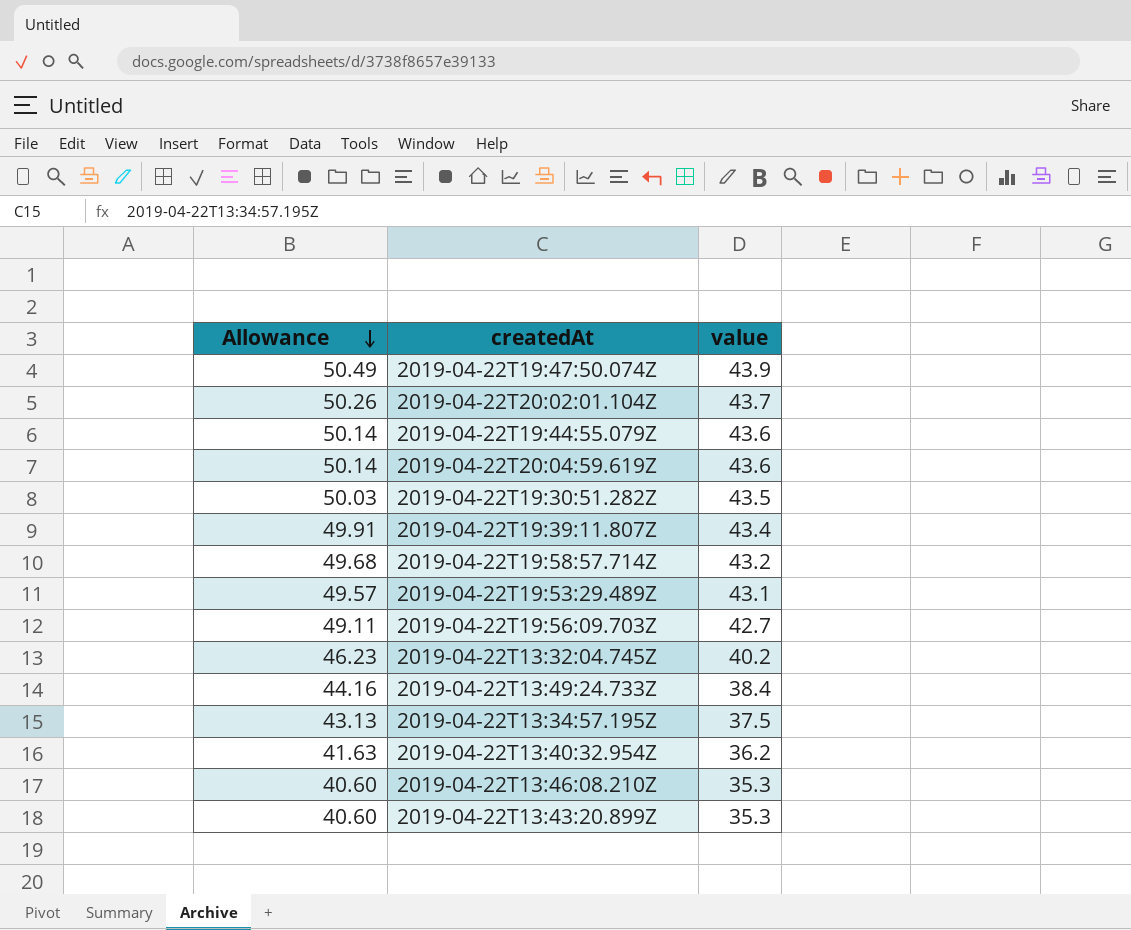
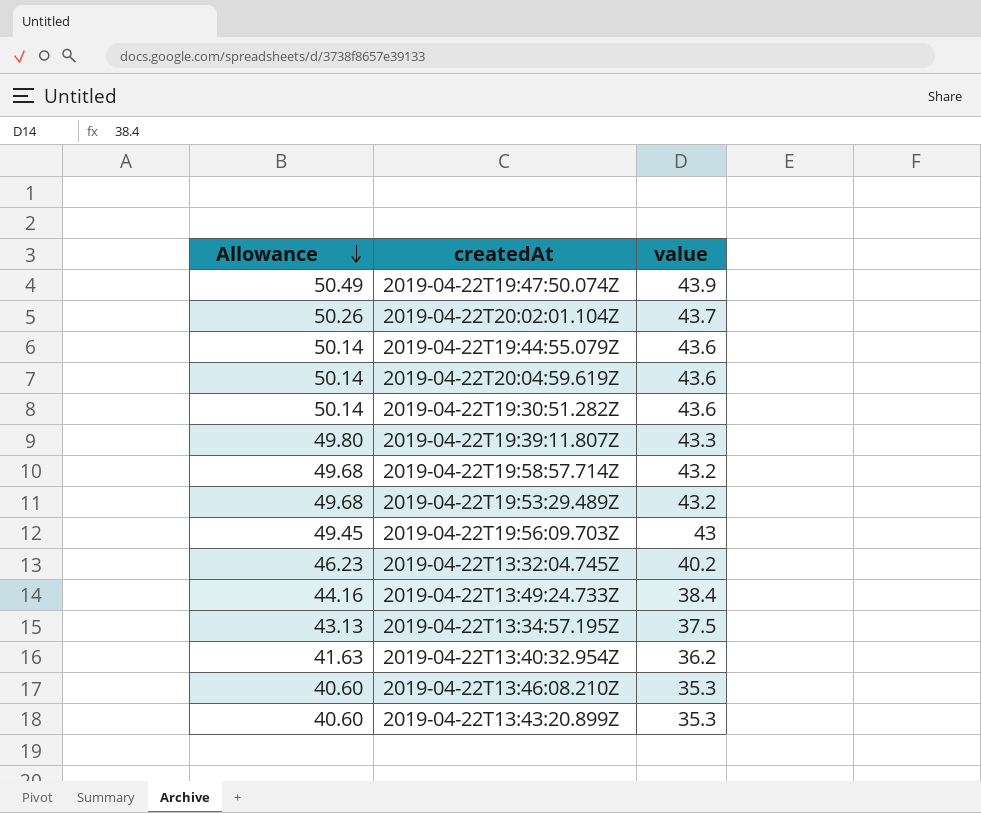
2019-04-22T19:30:51.282Z | Allowance: 50.03 -> 50.14
2019-04-22T19:30:51.282Z | value: 43.5 -> 43.6
2019-04-22T19:39:11.807Z | Allowance: 49.91 -> 49.80
2019-04-22T19:39:11.807Z | value: 43.4 -> 43.3
2019-04-22T19:53:29.489Z | Allowance: 49.57 -> 49.68
2019-04-22T19:53:29.489Z | value: 43.1 -> 43.2
2019-04-22T19:56:09.703Z | Allowance: 49.11 -> 49.45
2019-04-22T19:56:09.703Z | value: 42.7 -> 43

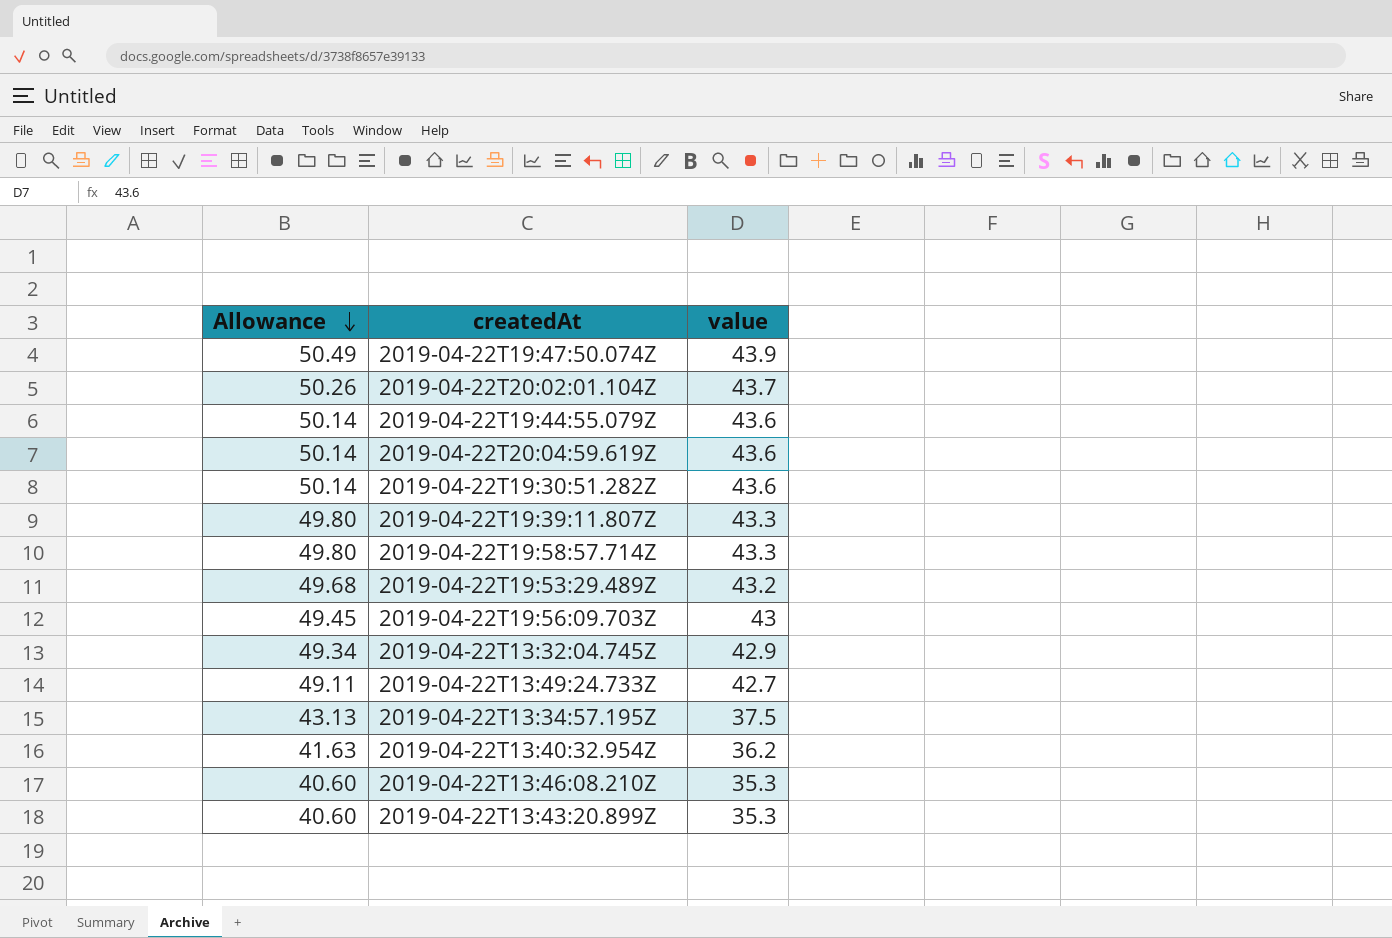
2019-04-22T19:58:57.714Z | Allowance: 49.68 -> 49.80
2019-04-22T19:58:57.714Z | value: 43.2 -> 43.3
2019-04-22T13:32:04.745Z | Allowance: 46.23 -> 49.34
2019-04-22T13:32:04.745Z | value: 40.2 -> 42.9
2019-04-22T13:49:24.733Z | Allowance: 44.16 -> 49.11
2019-04-22T13:49:24.733Z | value: 38.4 -> 42.7

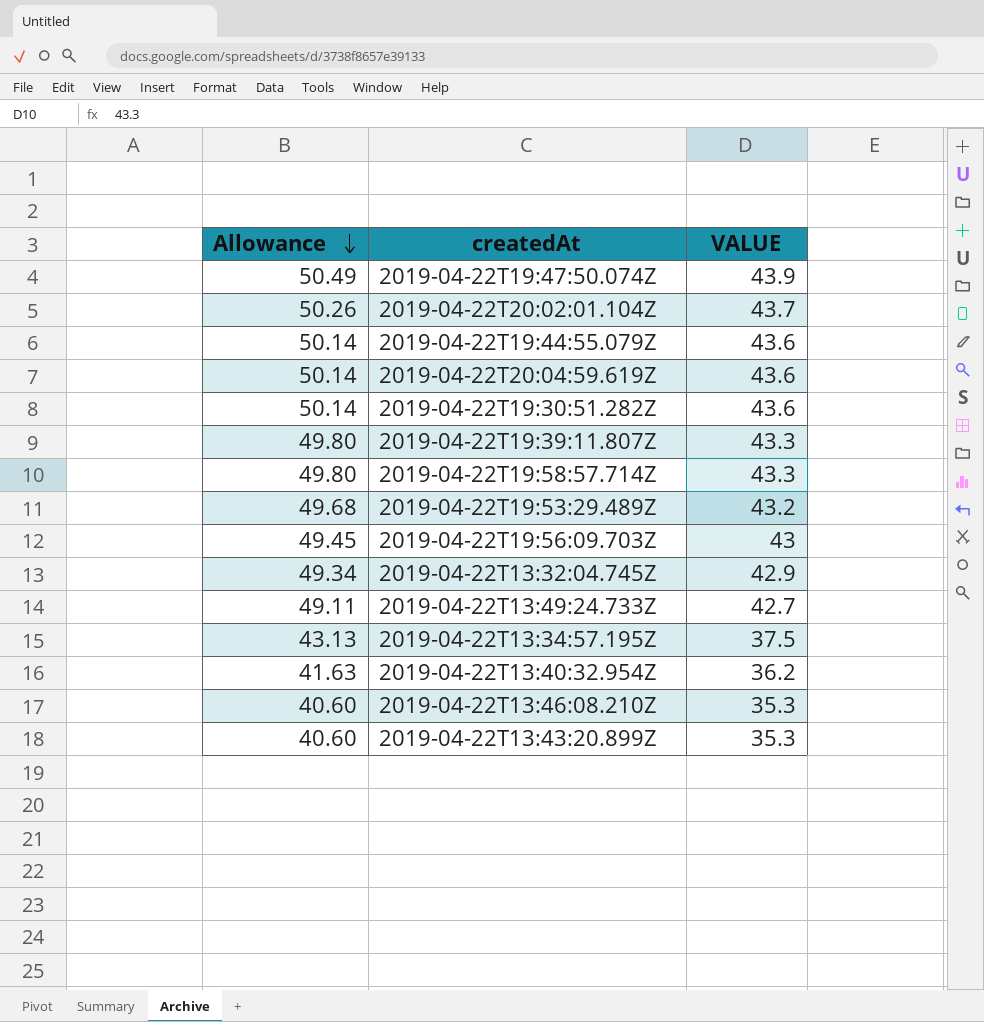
column name: value -> VALUE

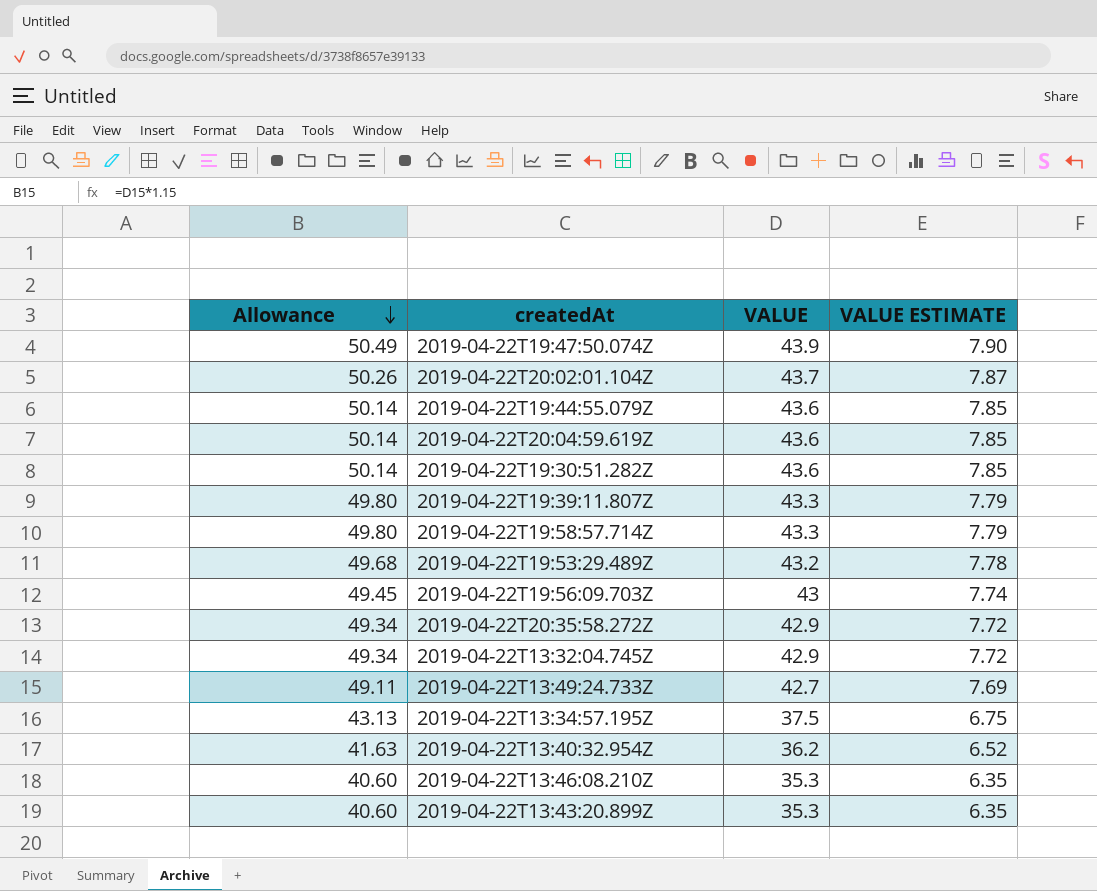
column VALUE ESTIMATE | formula: none -> [VALUE] * 0.18
row 2019-04-22T20:35:58.272Z: none -> 49.34 | 42.9 | 7.72

